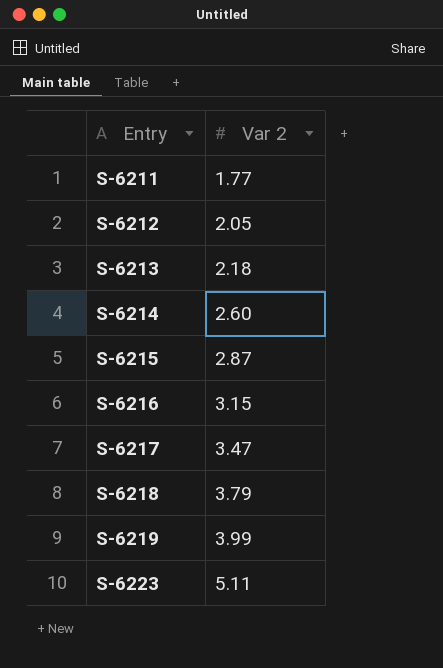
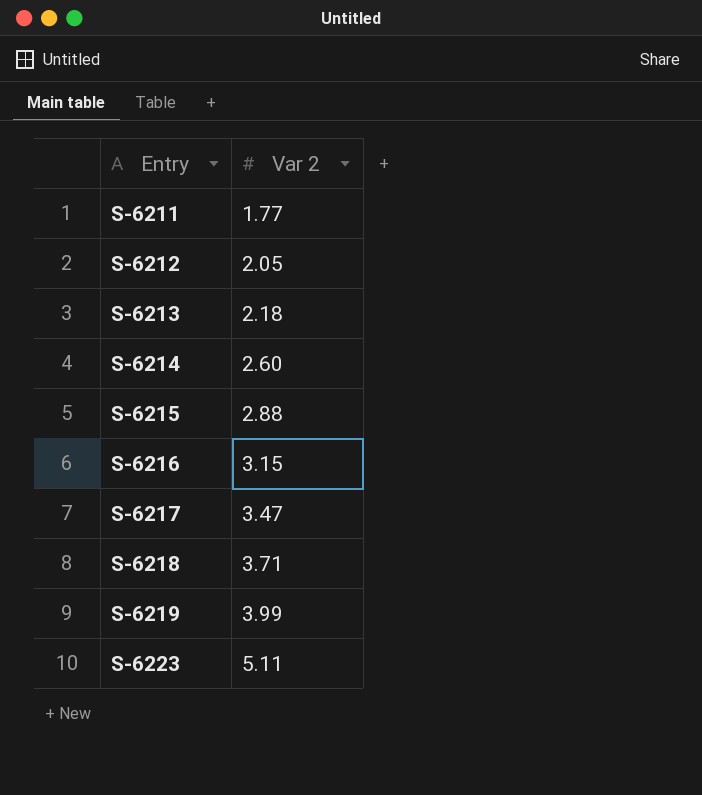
S-6215 | Var 2: 2.87 -> 2.88
S-6218 | Var 2: 3.79 -> 3.71

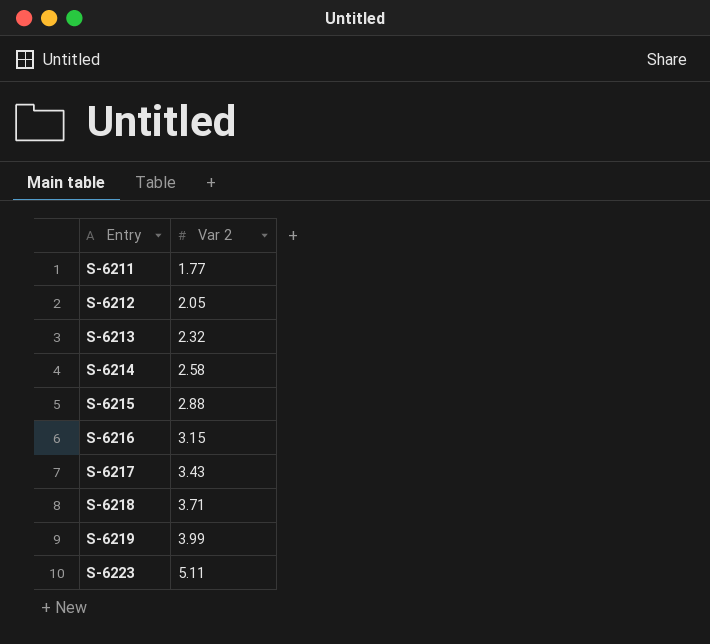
S-6213 | Var 2: 2.18 -> 2.32
S-6214 | Var 2: 2.60 -> 2.58
S-6217 | Var 2: 3.47 -> 3.43

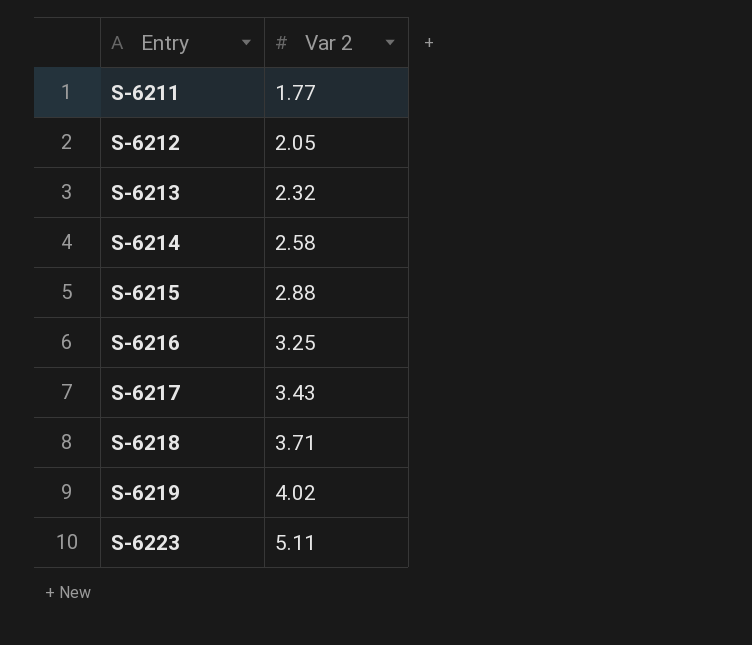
S-6216 | Var 2: 3.15 -> 3.25
S-6219 | Var 2: 3.99 -> 4.02

